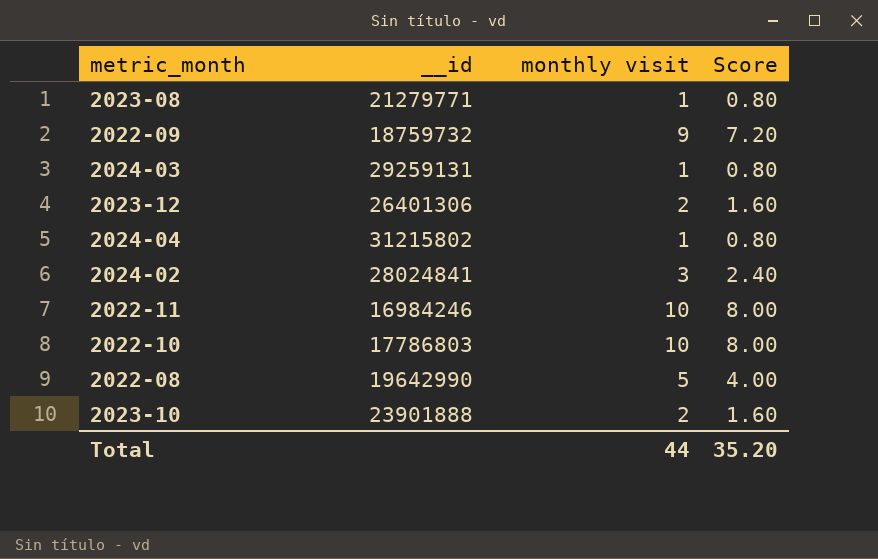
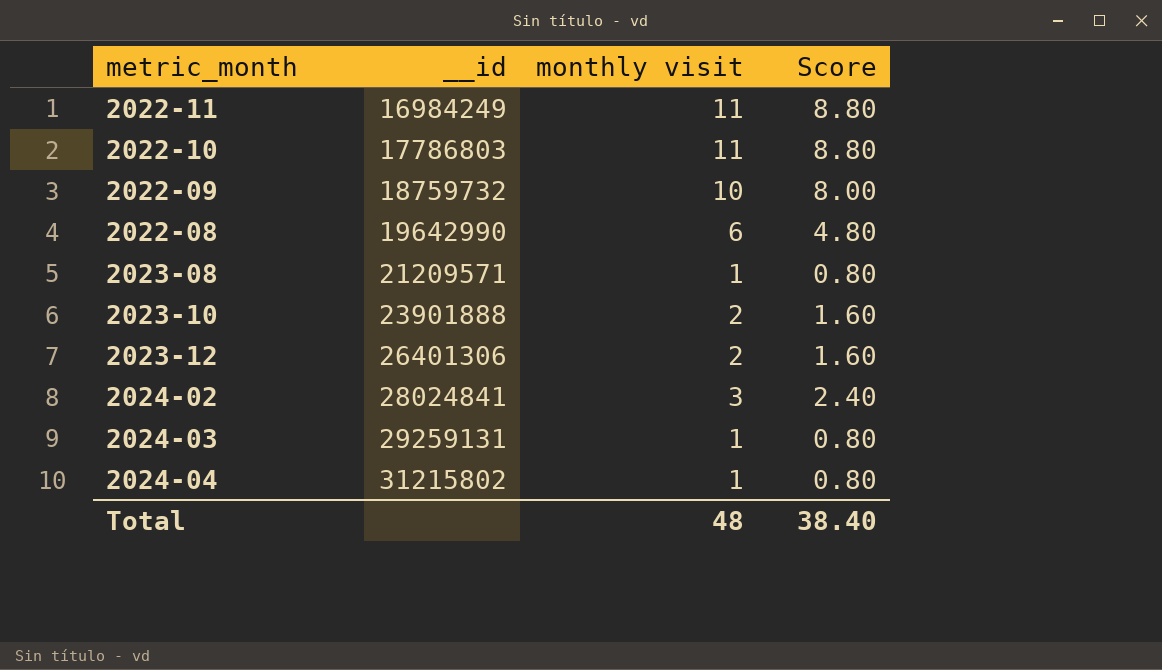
row order: none -> __id ascending
2022-11 | __id: 16984246 -> 16984249
2022-11 | monthly visit: 10 -> 11
2022-11 | Score: 8.00 -> 8.80
2022-10 | monthly visit: 10 -> 11
2022-10 | Score: 8.00 -> 8.80
2022-09 | monthly visit: 9 -> 10
2022-09 | Score: 7.20 -> 8.00
2022-08 | monthly visit: 5 -> 6
2022-08 | Score: 4.00 -> 4.80
2023-08 | __id: 21279771 -> 21209571
Total | monthly visit: 44 -> 48
Total | Score: 35.20 -> 38.40

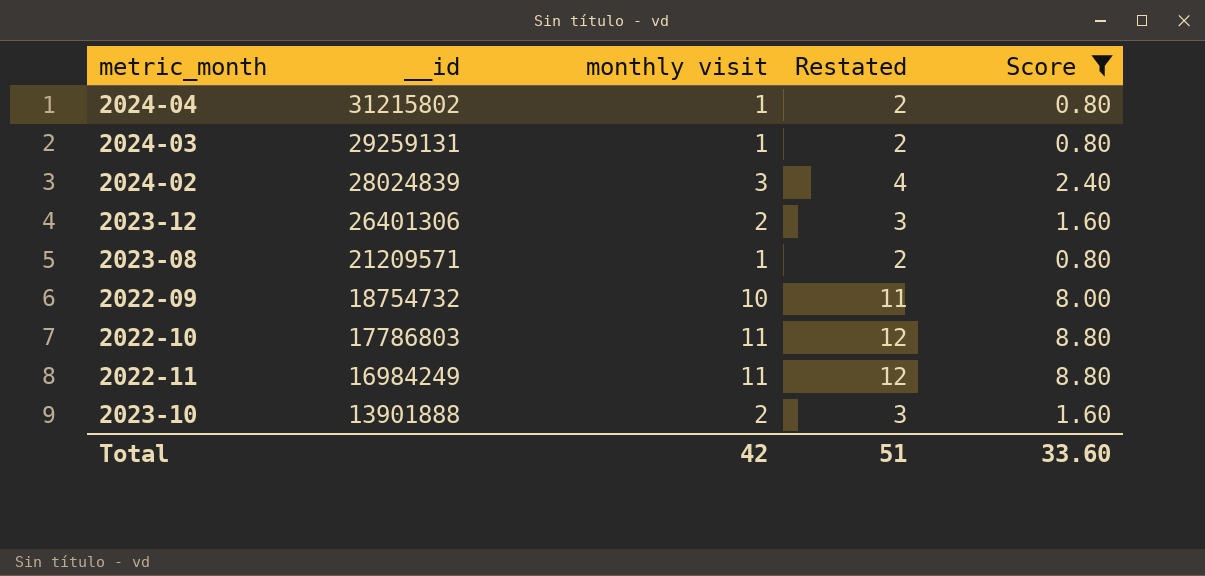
filter: none -> Score != 4.80
row order: __id ascending -> __id descending
column Restated | formula: none -> [monthly visit] + 1
2024-02 | __id: 28024841 -> 28024839
2022-09 | __id: 18759732 -> 18754732
2023-10 | __id: 23901888 -> 13901888
Total | monthly visit: 48 -> 42
Total | Score: 38.40 -> 33.60

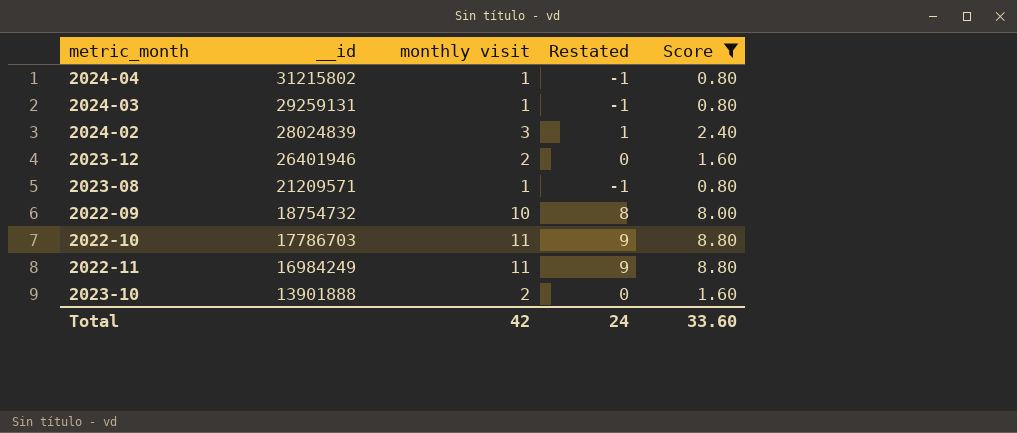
column Restated | formula: [monthly visit] + 1 -> [monthly visit] - 2
2023-12 | __id: 26401306 -> 26401946
2022-10 | __id: 17786803 -> 17786703
Total | Restated: 51 -> 24

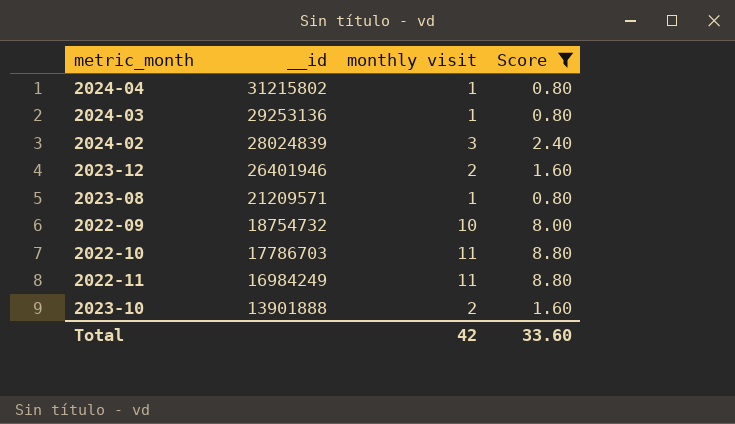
column Restated | formula: [monthly visit] - 2 -> none
2024-03 | __id: 29259131 -> 29253136

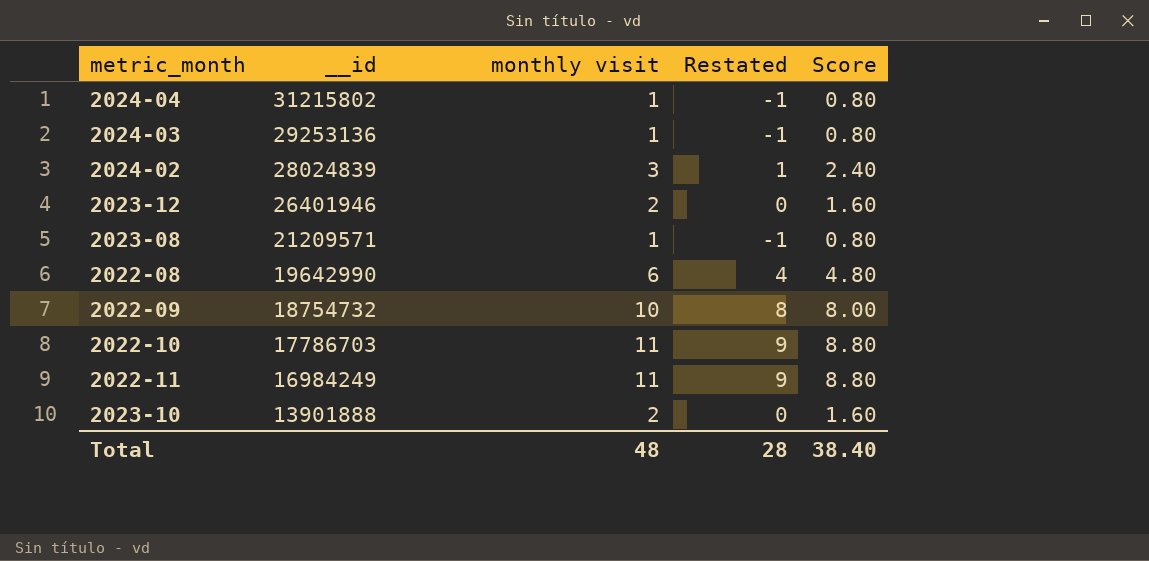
filter: Score != 4.80 -> none
column Restated | formula: none -> [monthly visit] - 2
Total | monthly visit: 42 -> 48
Total | Score: 33.60 -> 38.40

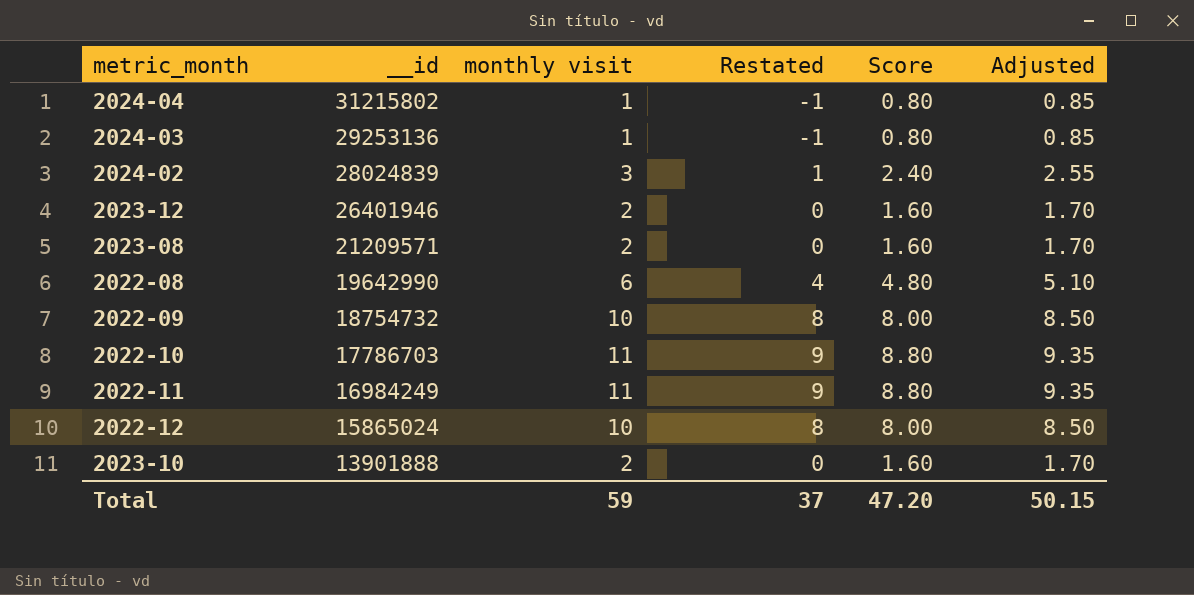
column Adjusted | formula: none -> [monthly visit] * 0.85
2023-08 | monthly visit: 1 -> 2
2023-08 | Restated: -1 -> 0
2023-08 | Score: 0.80 -> 1.60
row 2022-12: none -> 15865024 | 10 | 8 | 8.00 | 8.50
Total | monthly visit: 48 -> 59
Total | Restated: 28 -> 37
Total | Score: 38.40 -> 47.20

